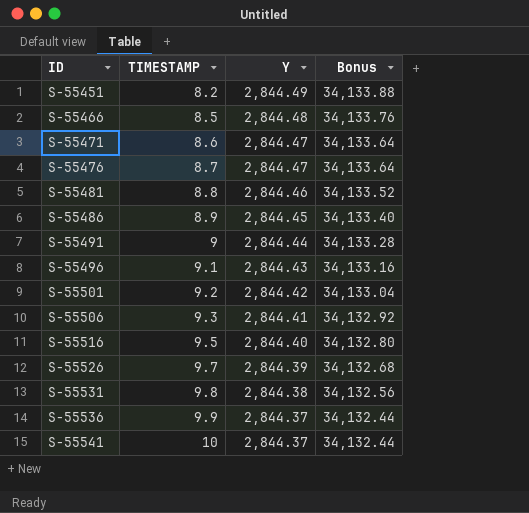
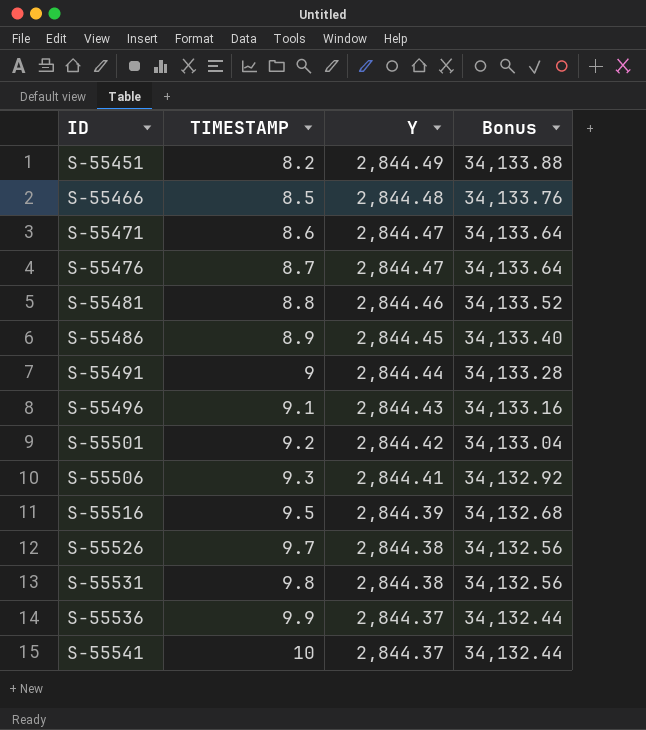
S-55516 | Y: 2,844.40 -> 2,844.39
S-55516 | Bonus: 34,132.80 -> 34,132.68
S-55526 | Y: 2,844.39 -> 2,844.38
S-55526 | Bonus: 34,132.68 -> 34,132.56

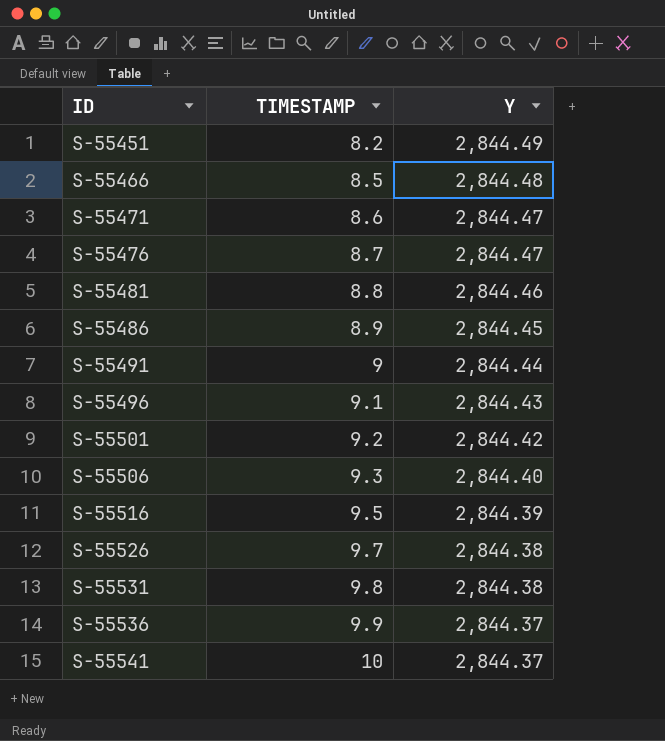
column Bonus | formula: [Y] * 12 -> none
S-55506 | Y: 2,844.41 -> 2,844.40

